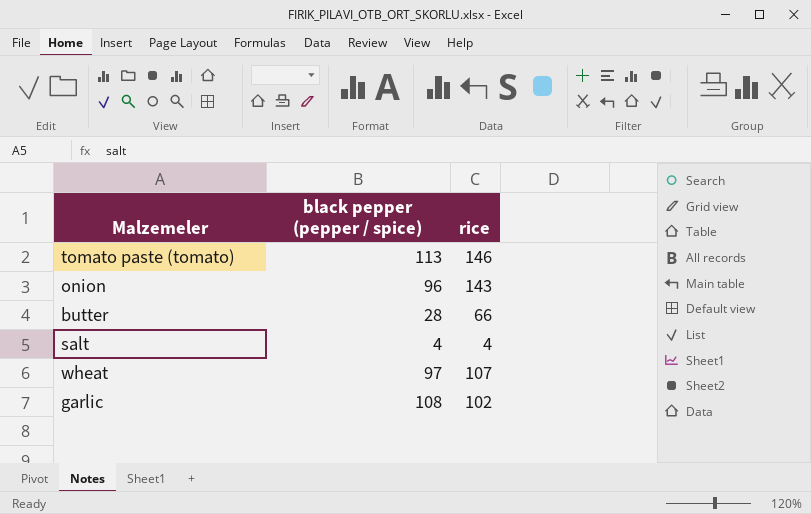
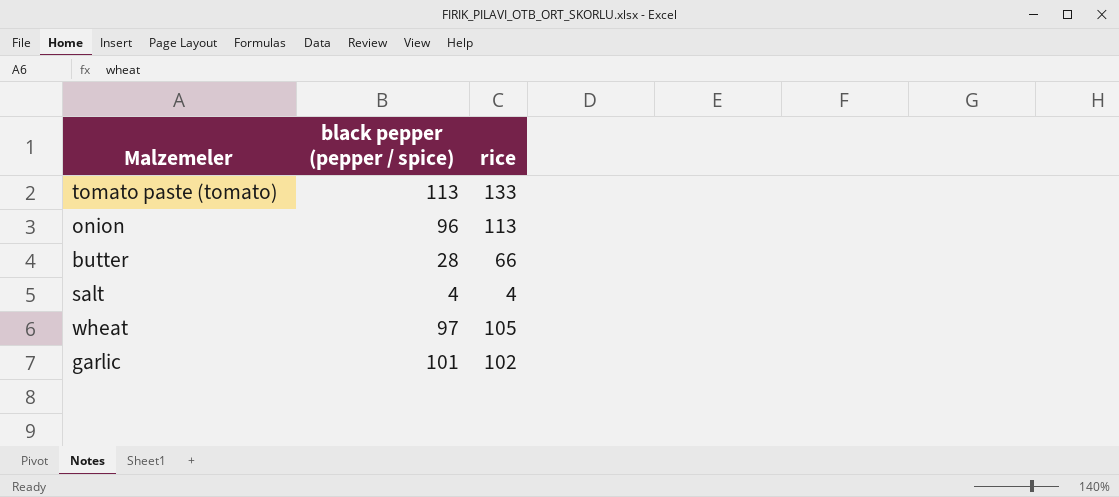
tomato paste (tomato) | rice: 146 -> 133
onion | rice: 143 -> 113
wheat | rice: 107 -> 105
garlic | black pepper (pepper / spice): 108 -> 101

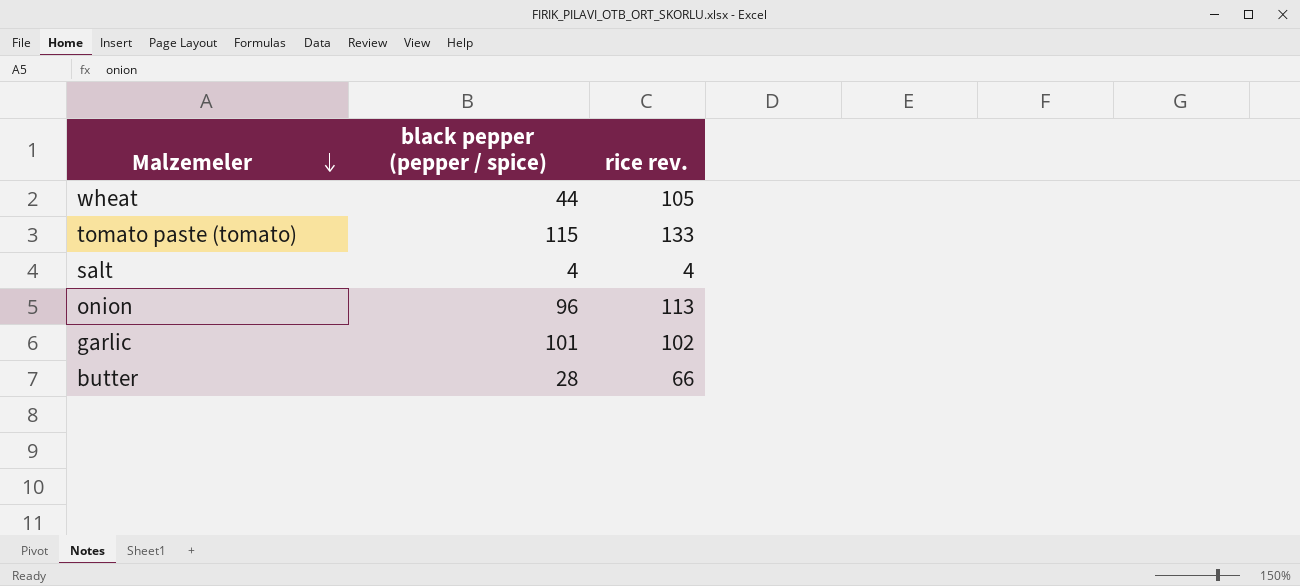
row order: none -> Malzemeler descending
column name: rice -> rice rev.
wheat | black pepper (pepper / spice): 97 -> 44
tomato paste (tomato) | black pepper (pepper / spice): 113 -> 115

